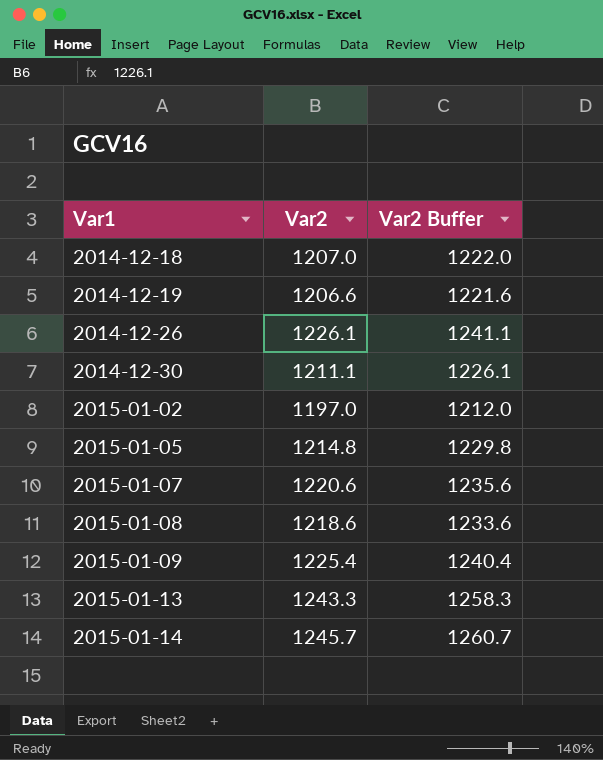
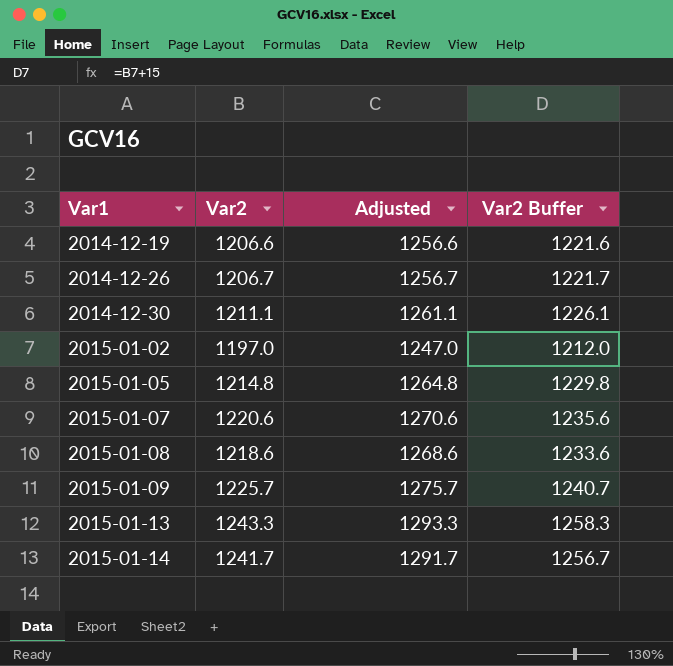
column Adjusted | formula: none -> [Var2] + 50
row 2014-12-18: 1207.0 | 1222.0 -> none
2014-12-26 | Var2: 1226.1 -> 1206.7
2014-12-26 | Var2 Buffer: 1241.1 -> 1221.7
2015-01-09 | Var2: 1225.4 -> 1225.7
2015-01-09 | Var2 Buffer: 1240.4 -> 1240.7
2015-01-14 | Var2: 1245.7 -> 1241.7
2015-01-14 | Var2 Buffer: 1260.7 -> 1256.7

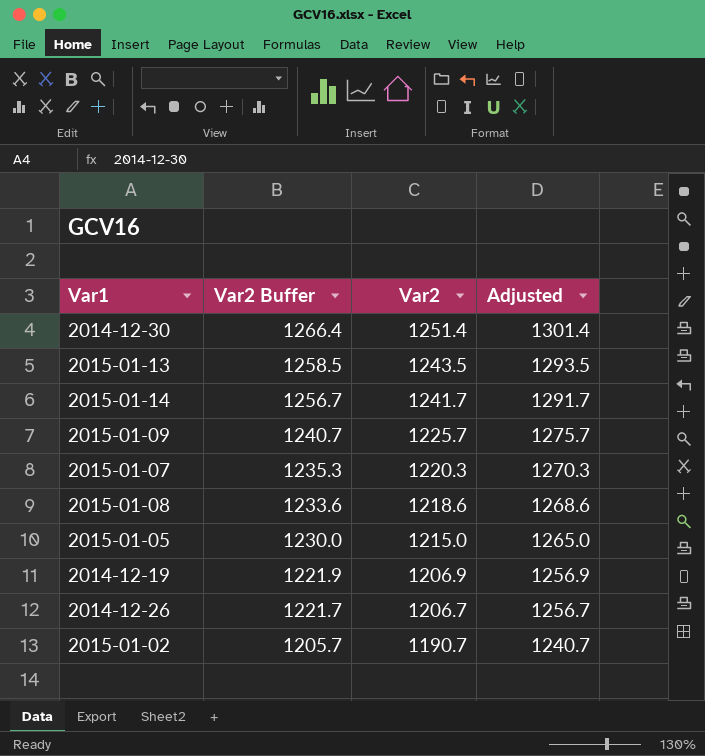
row order: Var1 ascending -> Var2 Buffer descending
column Var2 Buffer | position: 4 -> 2
2014-12-30 | Var2 Buffer: 1226.1 -> 1266.4
2014-12-30 | Var2: 1211.1 -> 1251.4
2014-12-30 | Adjusted: 1261.1 -> 1301.4
2015-01-13 | Var2 Buffer: 1258.3 -> 1258.5
2015-01-13 | Var2: 1243.3 -> 1243.5
2015-01-13 | Adjusted: 1293.3 -> 1293.5
2015-01-07 | Var2 Buffer: 1235.6 -> 1235.3
2015-01-07 | Var2: 1220.6 -> 1220.3
2015-01-07 | Adjusted: 1270.6 -> 1270.3
2015-01-05 | Var2 Buffer: 1229.8 -> 1230.0
2015-01-05 | Var2: 1214.8 -> 1215.0
2015-01-05 | Adjusted: 1264.8 -> 1265.0
2014-12-19 | Var2 Buffer: 1221.6 -> 1221.9
2014-12-19 | Var2: 1206.6 -> 1206.9
2014-12-19 | Adjusted: 1256.6 -> 1256.9
2015-01-02 | Var2 Buffer: 1212.0 -> 1205.7
2015-01-02 | Var2: 1197.0 -> 1190.7
2015-01-02 | Adjusted: 1247.0 -> 1240.7

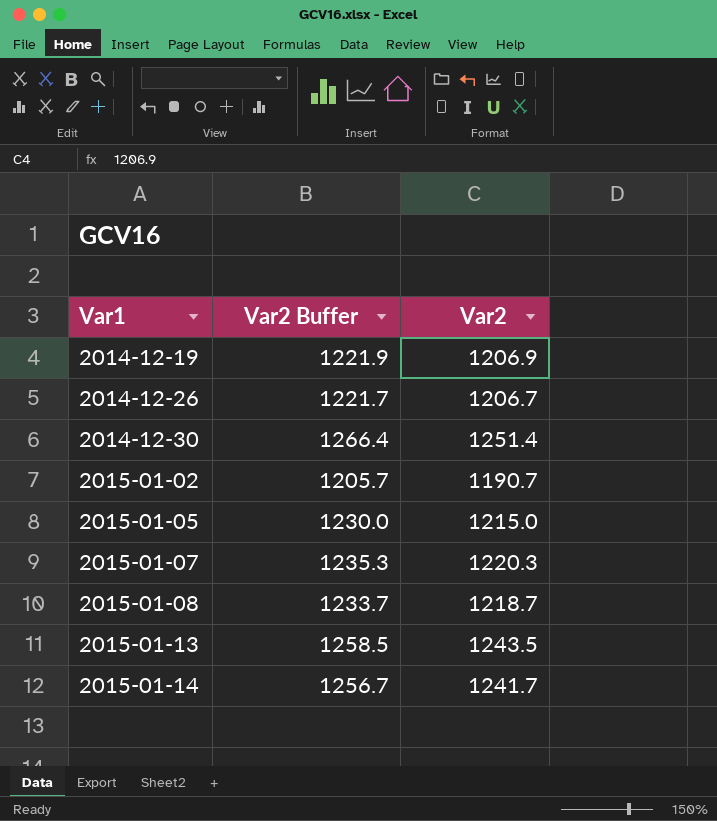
row order: Var2 Buffer descending -> Var1 ascending
column Adjusted | formula: [Var2] + 50 -> none
row 2015-01-09: 1240.7 | 1225.7 | 1275.7 -> none
2015-01-08 | Var2 Buffer: 1233.6 -> 1233.7
2015-01-08 | Var2: 1218.6 -> 1218.7

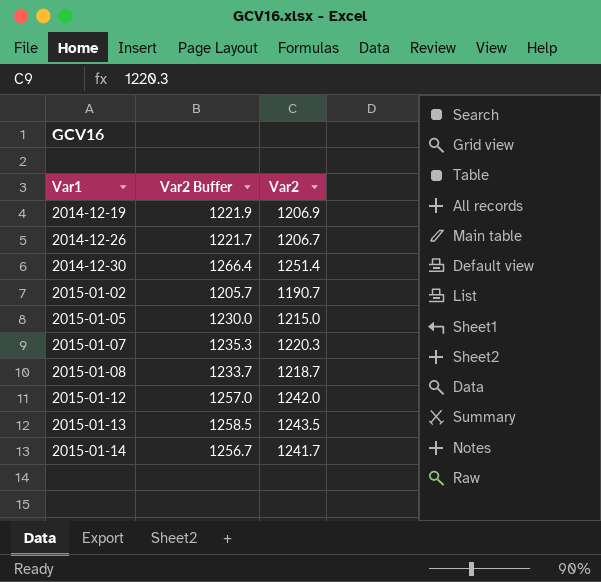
row 2015-01-12: none -> 1257.0 | 1242.0

